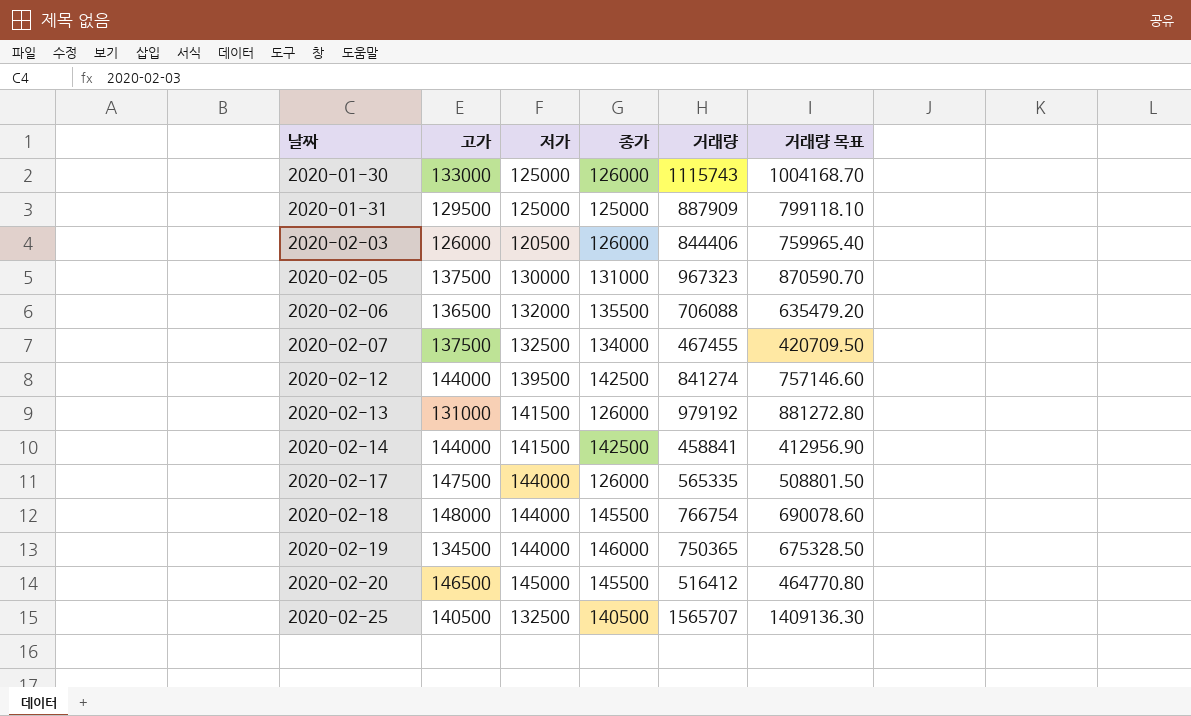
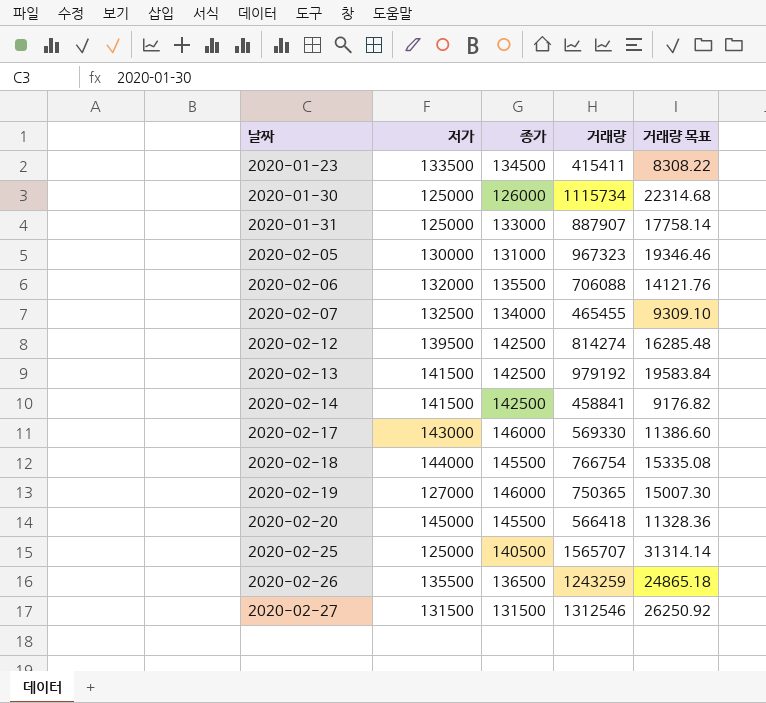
column 고가 | position: 2 -> none
column 거래량 목표 | formula: [거래량] * 0.9 -> [거래량] * 0.02
row 2020-02-03: 126000 | 120500 | 126000 | 844406 | 759965.40 -> none
row 2020-01-23: none -> 133500 | 134500 | 415411 | 8308.22
2020-01-30 | 거래량: 1115743 -> 1115734
2020-01-31 | 종가: 125000 -> 133000
2020-01-31 | 거래량: 887909 -> 887907
2020-02-07 | 거래량: 467455 -> 465455
2020-02-12 | 거래량: 841274 -> 814274
2020-02-13 | 종가: 126000 -> 142500
2020-02-17 | 저가: 144000 -> 143000
2020-02-17 | 종가: 126000 -> 146000
2020-02-17 | 거래량: 565335 -> 569330
2020-02-19 | 저가: 144000 -> 127000
2020-02-20 | 거래량: 516412 -> 566418
2020-02-25 | 저가: 132500 -> 125000
row 2020-02-26: none -> 135500 | 136500 | 1243259 | 24865.18
row 2020-02-27: none -> 131500 | 131500 | 1312546 | 26250.92

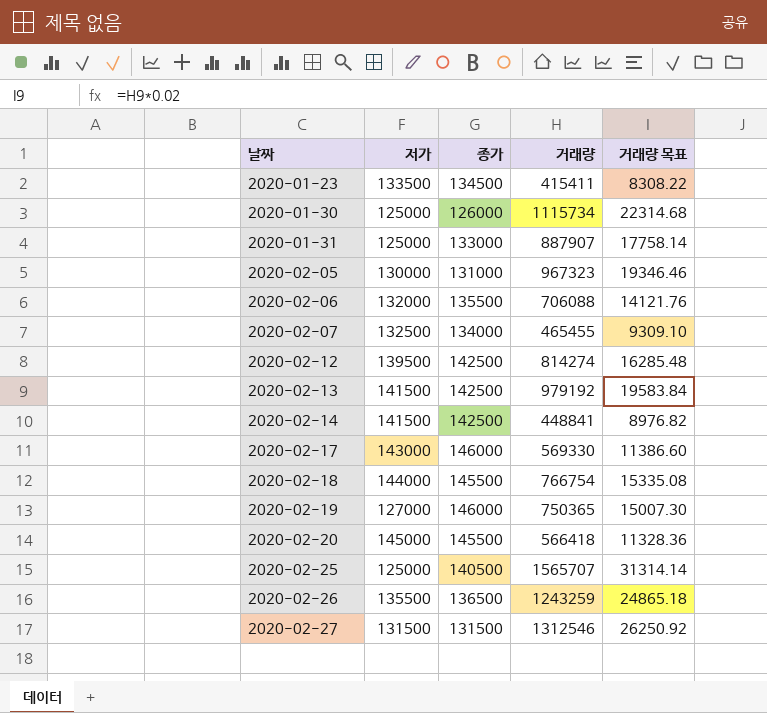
2020-02-14 | 거래량: 458841 -> 448841
2020-02-14 | 거래량 목표: 9176.82 -> 8976.82

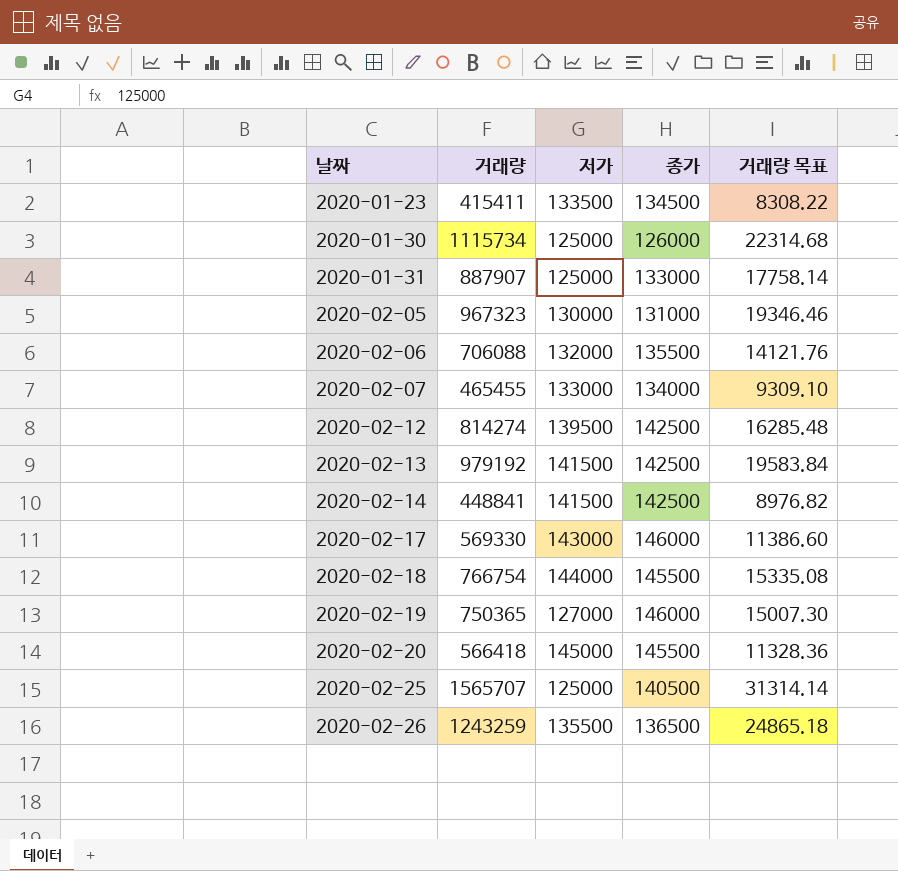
column 거래량 | position: 4 -> 2
row 2020-02-27: 131500 | 131500 | 1312546 | 26250.92 -> none
2020-02-07 | 저가: 132500 -> 133000

